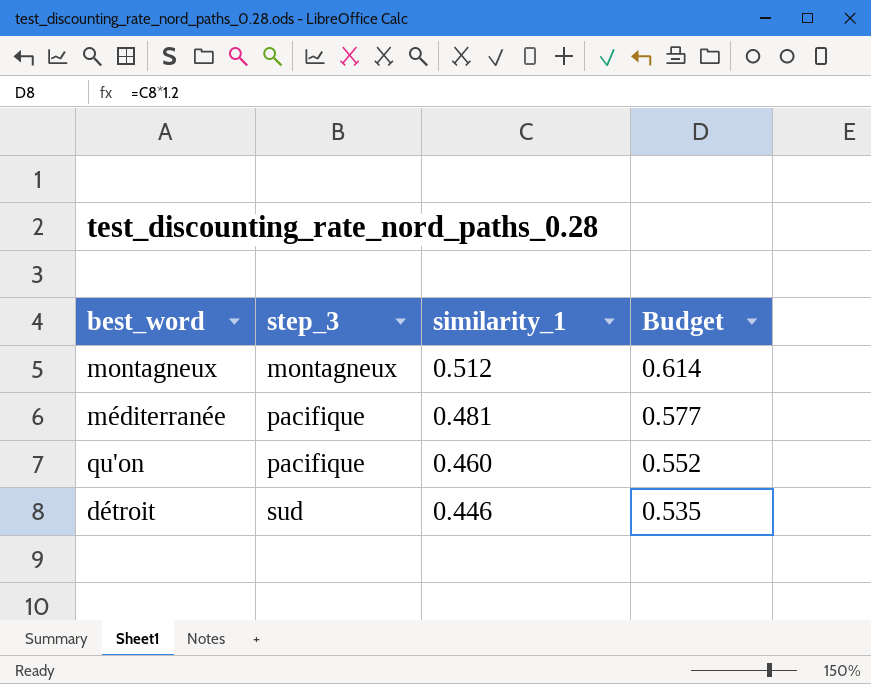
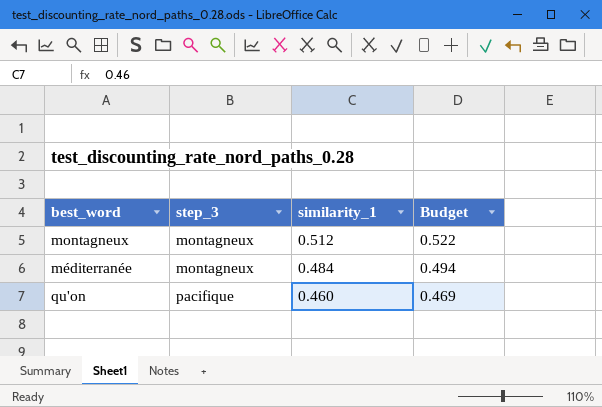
column Budget | formula: [similarity_1] * 1.2 -> [similarity_1] * 1.02
row détroit: sud | 0.446 | 0.535 -> none
méditerranée | step_3: pacifique -> montagneux
méditerranée | similarity_1: 0.481 -> 0.484

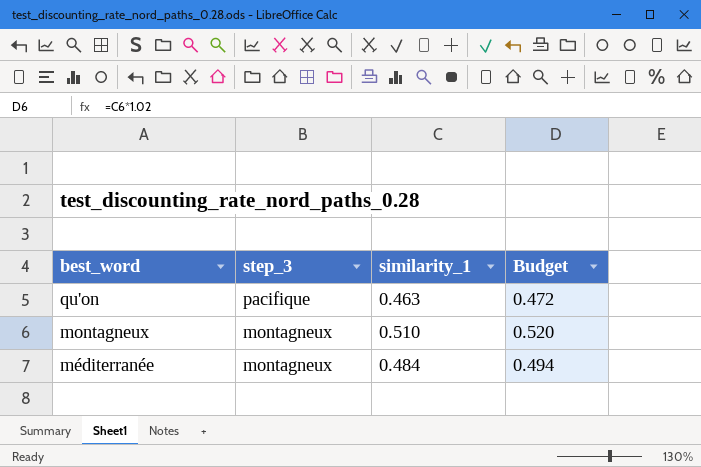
row order: step_3 ascending -> best_word descending
qu'on | similarity_1: 0.460 -> 0.463
qu'on | Budget: 0.469 -> 0.472
montagneux | similarity_1: 0.512 -> 0.510
montagneux | Budget: 0.522 -> 0.520

